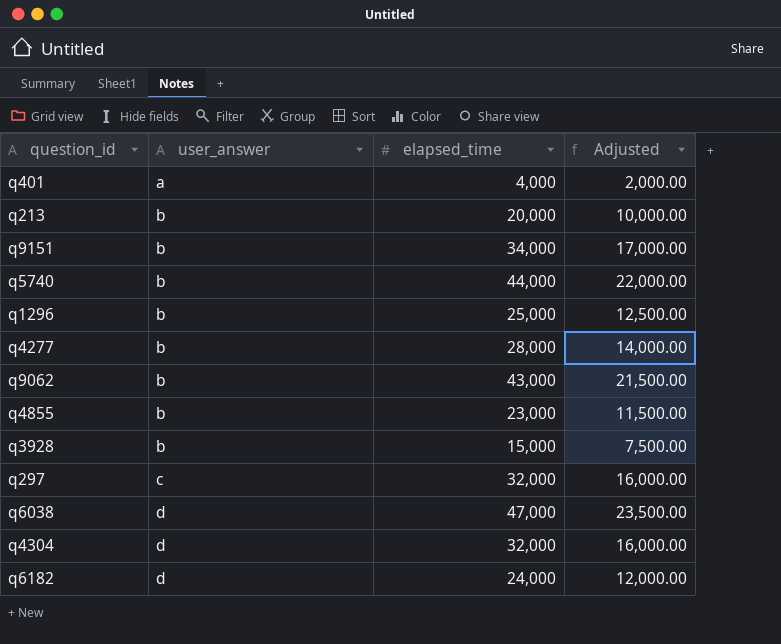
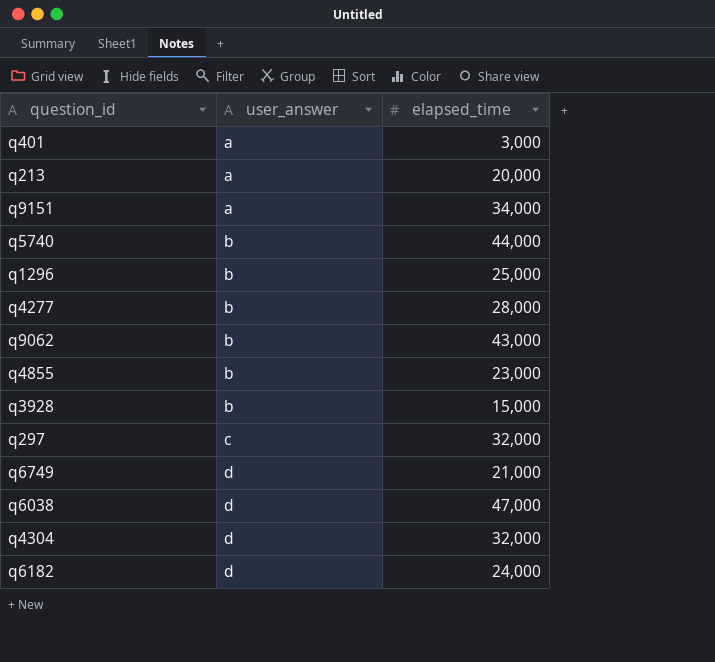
column Adjusted | formula: [elapsed_time] * 0.5 -> none
q401 | elapsed_time: 4,000 -> 3,000
q213 | user_answer: b -> a
q9151 | user_answer: b -> a
row q6749: none -> d | 21,000

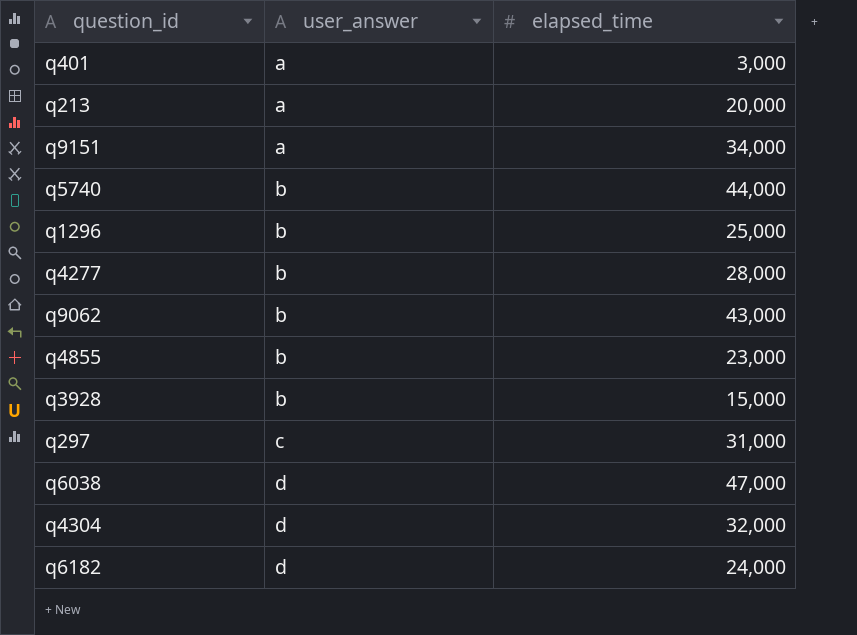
row q6749: d | 21,000 -> none
q297 | elapsed_time: 32,000 -> 31,000

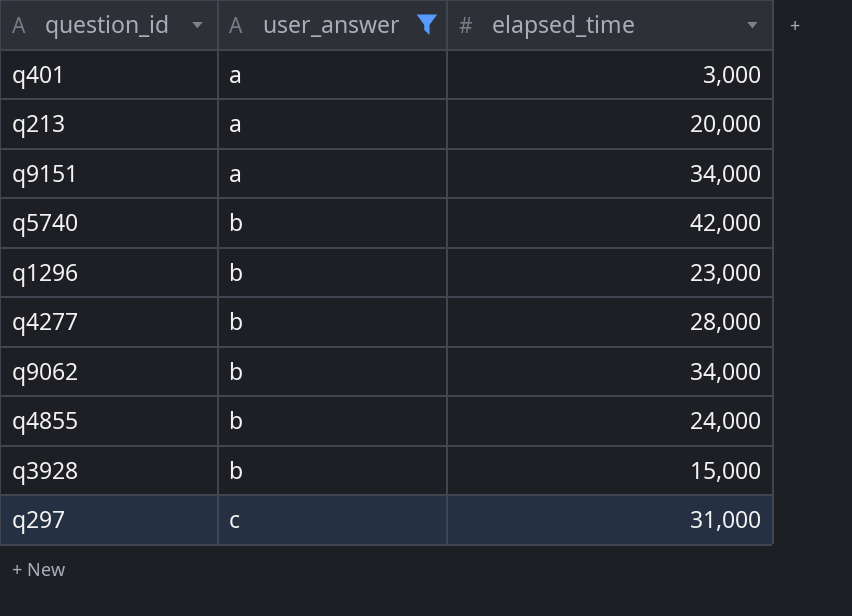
filter: none -> user_answer != d
q5740 | elapsed_time: 44,000 -> 42,000
q1296 | elapsed_time: 25,000 -> 23,000
q9062 | elapsed_time: 43,000 -> 34,000
q4855 | elapsed_time: 23,000 -> 24,000

